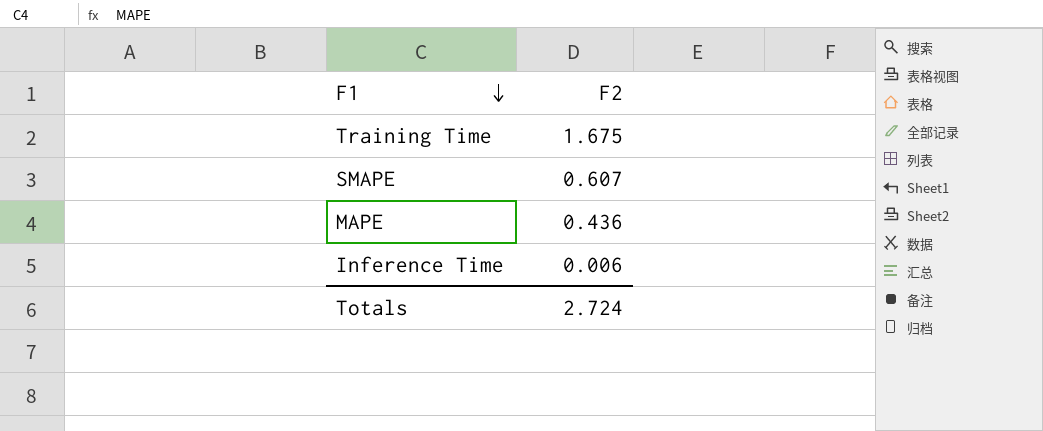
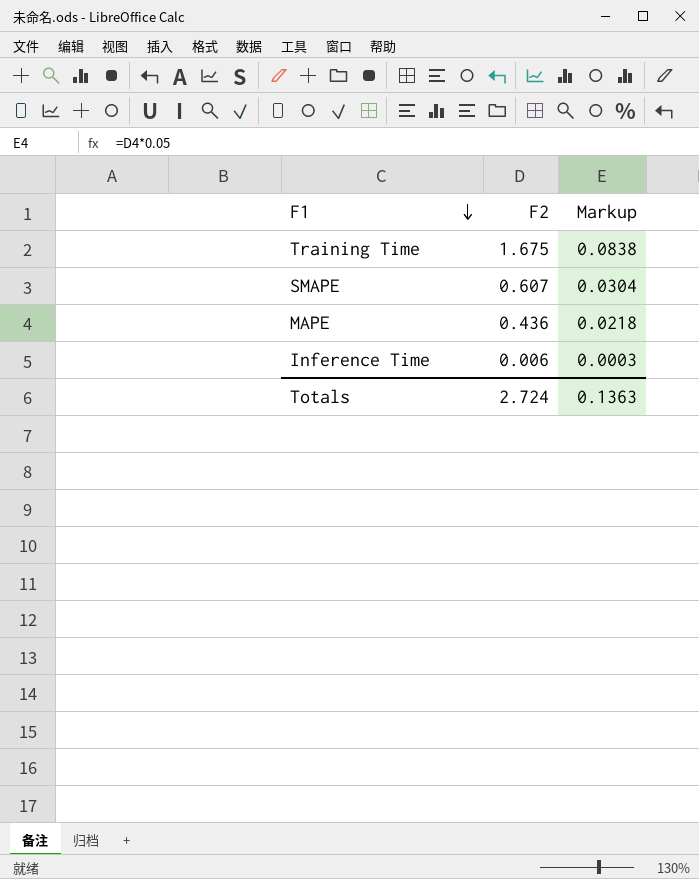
column Markup | formula: none -> [F2] * 0.05

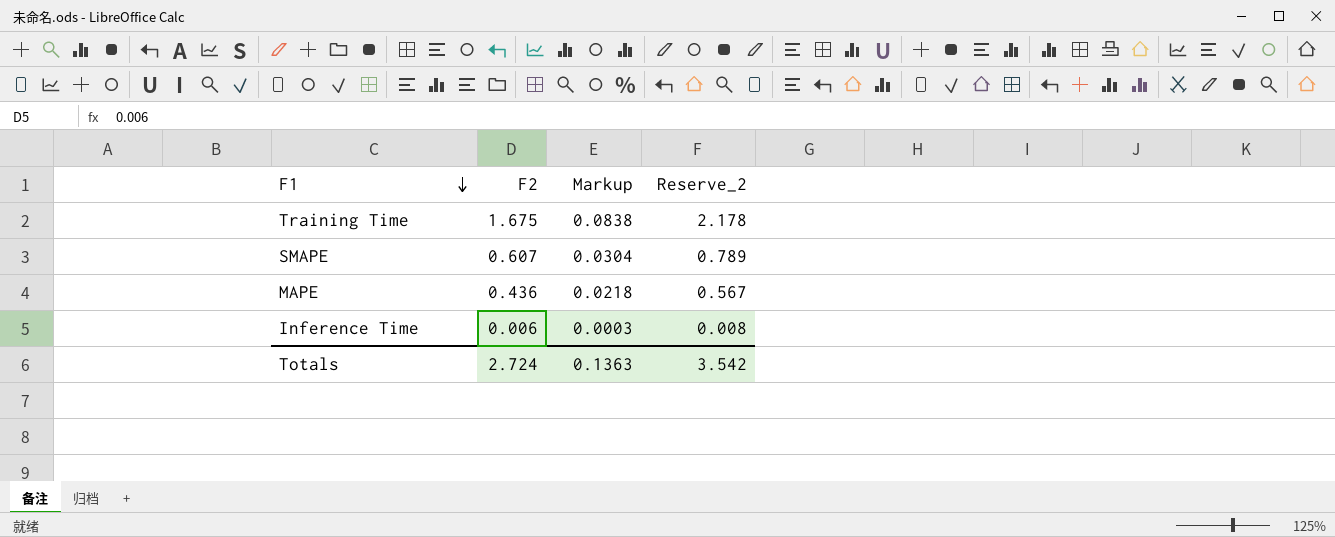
column Reserve_2 | formula: none -> [F2] * 1.3

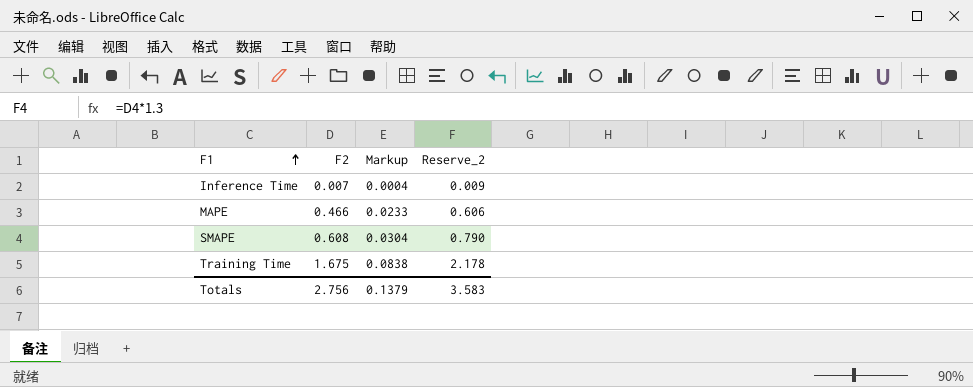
row order: F1 descending -> F1 ascending
Inference Time | F2: 0.006 -> 0.007
Inference Time | Markup: 0.0003 -> 0.0004
Inference Time | Reserve_2: 0.008 -> 0.009
MAPE | F2: 0.436 -> 0.466
MAPE | Markup: 0.0218 -> 0.0233
MAPE | Reserve_2: 0.567 -> 0.606
SMAPE | F2: 0.607 -> 0.608
SMAPE | Reserve_2: 0.789 -> 0.790
Totals | F2: 2.724 -> 2.756
Totals | Markup: 0.1363 -> 0.1379
Totals | Reserve_2: 3.542 -> 3.583

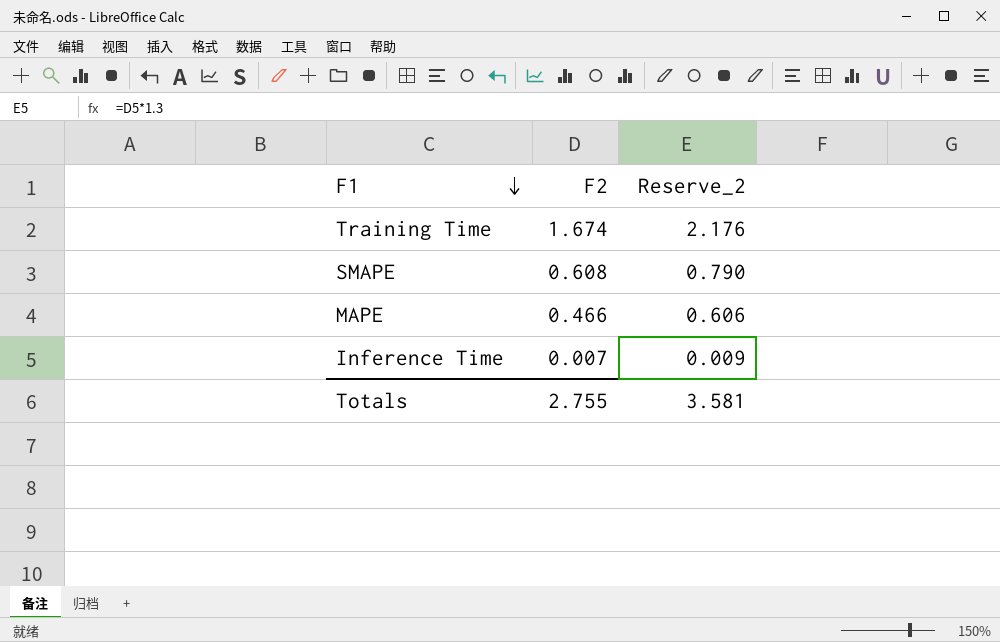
row order: F1 ascending -> F1 descending
column Markup | formula: [F2] * 0.05 -> none
Training Time | F2: 1.675 -> 1.674
Training Time | Reserve_2: 2.178 -> 2.176
Totals | F2: 2.756 -> 2.755
Totals | Reserve_2: 3.583 -> 3.581

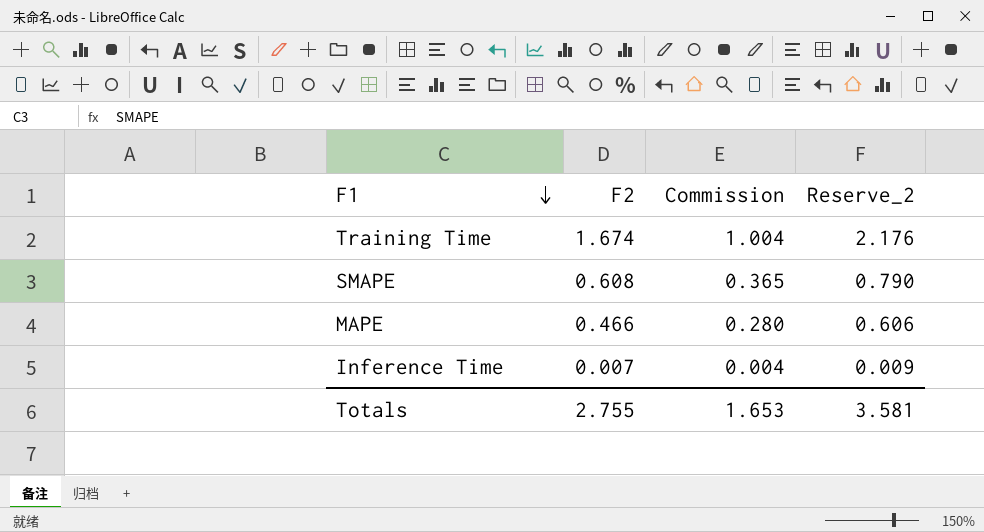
column Commission | formula: none -> [F2] * 0.6

